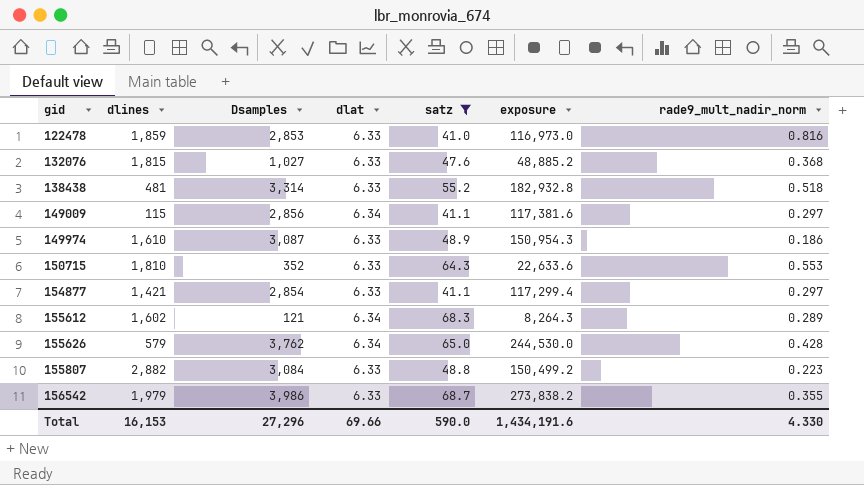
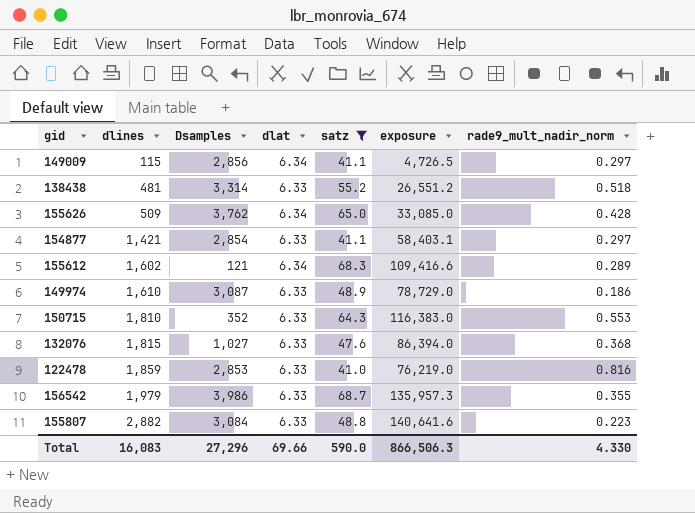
row order: gid ascending -> dlines ascending
column exposure | formula: [Dsamples] * [satz] -> [dlines] * [satz]
155626 | dlines: 579 -> 509
Total | dlines: 16,153 -> 16,083
Total | exposure: 1,434,191.6 -> 866,506.3

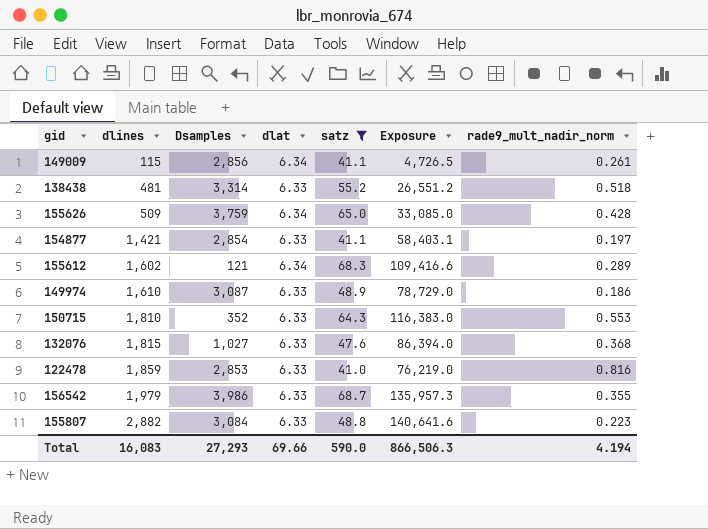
column name: exposure -> Exposure
149009 | rade9_mult_nadir_norm: 0.297 -> 0.261
155626 | Dsamples: 3,762 -> 3,759
154877 | rade9_mult_nadir_norm: 0.297 -> 0.197
Total | Dsamples: 27,296 -> 27,293
Total | rade9_mult_nadir_norm: 4.330 -> 4.194

